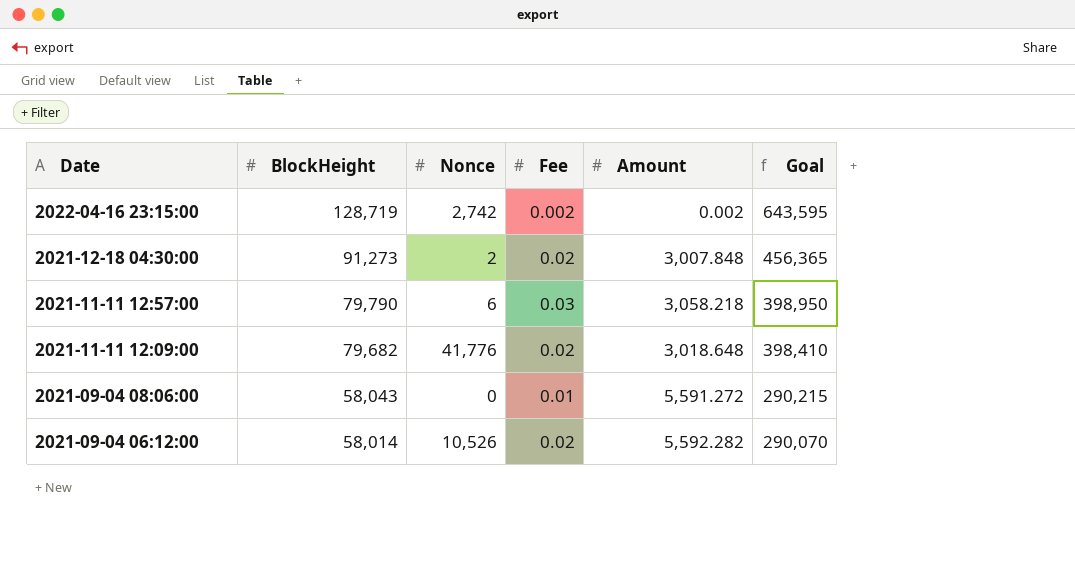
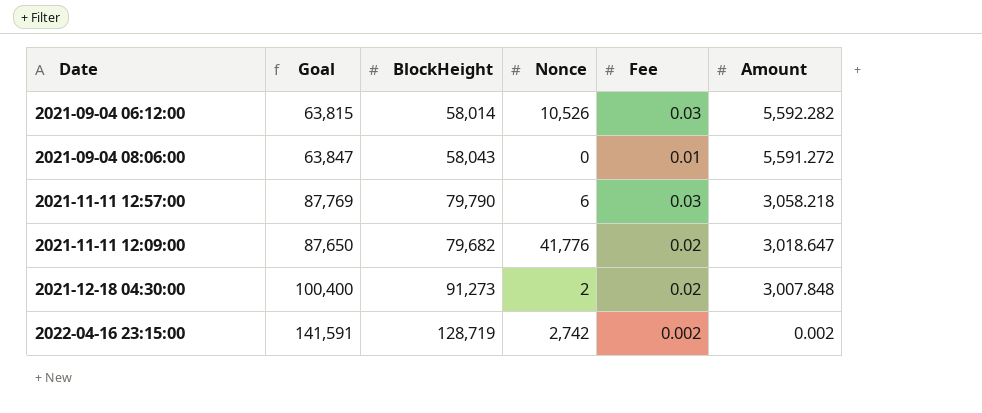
row order: Date descending -> Amount descending
column Goal | formula: [BlockHeight] * 5 -> [BlockHeight] * 1.1
column Goal | position: 6 -> 2
2021-09-04 06:12:00 | Fee: 0.02 -> 0.03
2021-11-11 12:09:00 | Amount: 3,018.648 -> 3,018.647

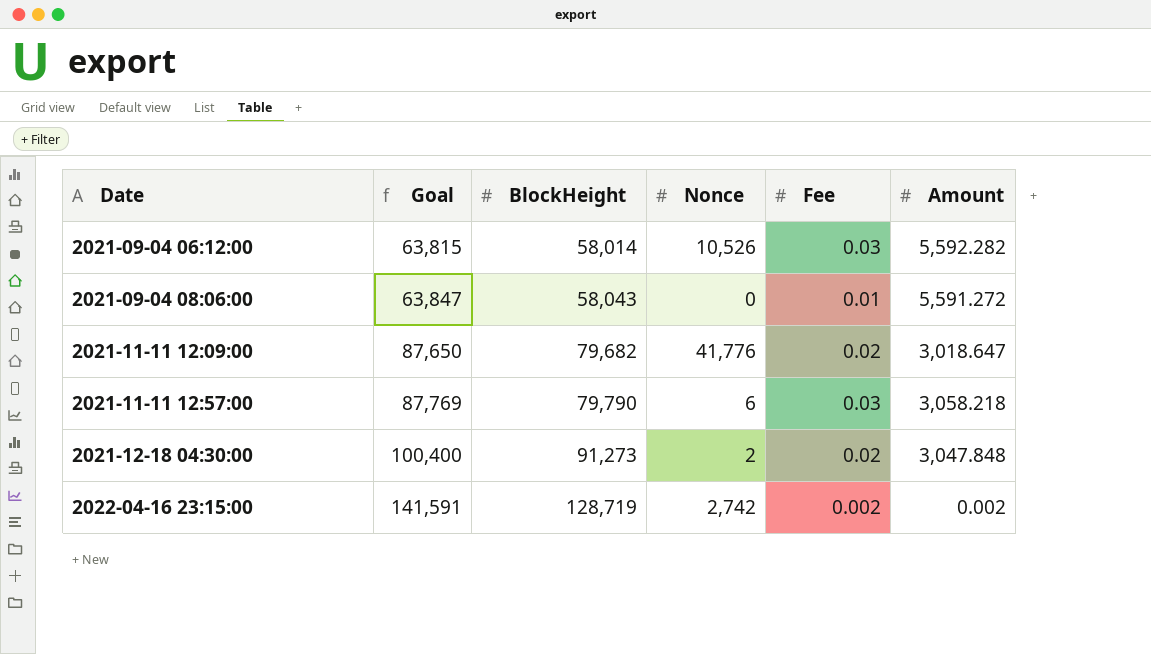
row order: Amount descending -> Date ascending
2021-12-18 04:30:00 | Amount: 3,007.848 -> 3,047.848

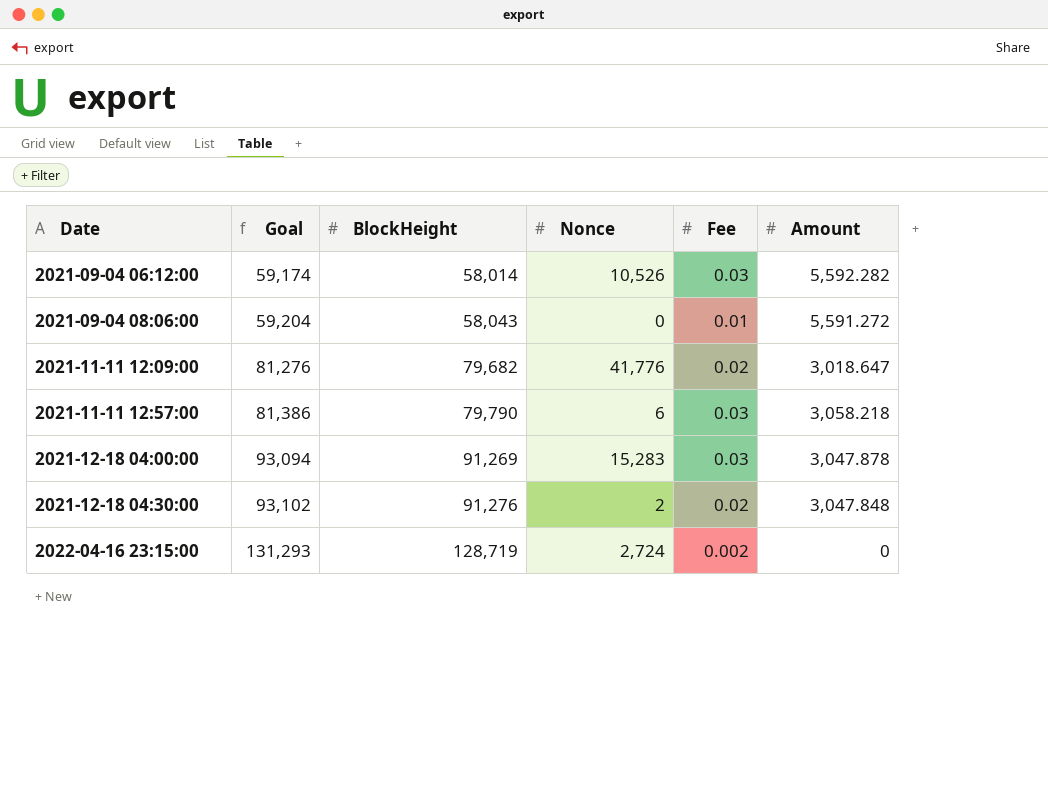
column Goal | formula: [BlockHeight] * 1.1 -> [BlockHeight] * 1.02
row 2021-12-18 04:00:00: none -> 93,094 | 91,269 | 15,283 | 0.03 | 3,047.878
2021-12-18 04:30:00 | BlockHeight: 91,273 -> 91,276
2022-04-16 23:15:00 | Nonce: 2,742 -> 2,724
2022-04-16 23:15:00 | Amount: 0.002 -> 0

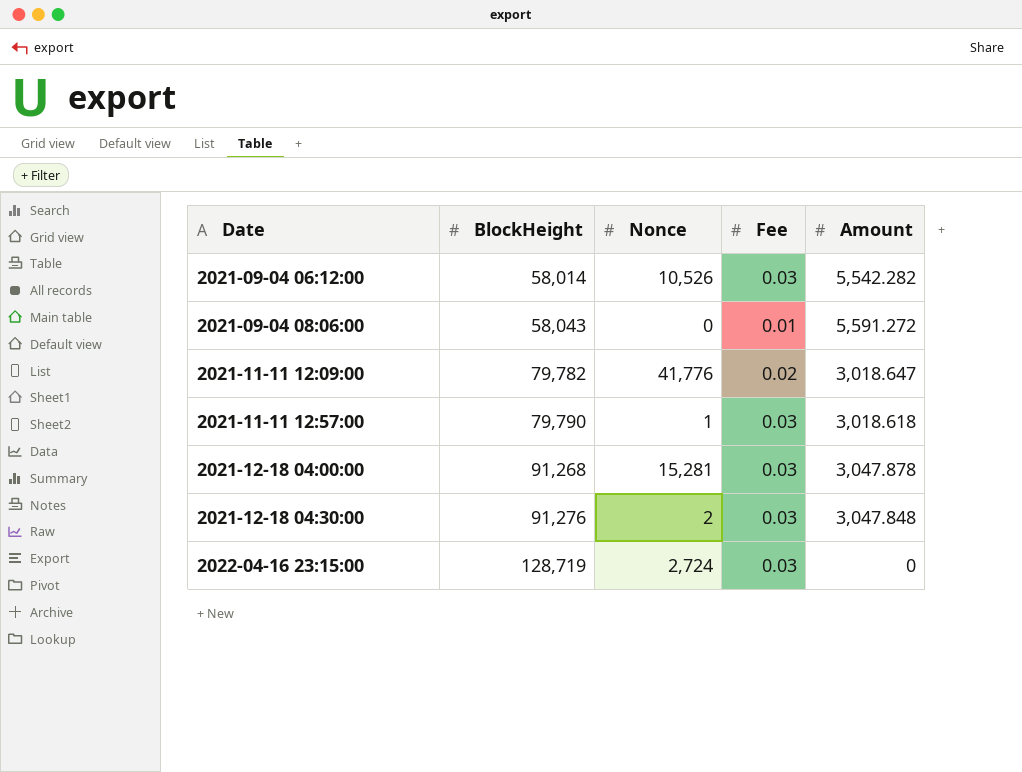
column Goal | formula: [BlockHeight] * 1.02 -> none
2021-09-04 06:12:00 | Amount: 5,592.282 -> 5,542.282
2021-11-11 12:09:00 | BlockHeight: 79,682 -> 79,782
2021-11-11 12:57:00 | Nonce: 6 -> 1
2021-11-11 12:57:00 | Amount: 3,058.218 -> 3,018.618
2021-12-18 04:00:00 | BlockHeight: 91,269 -> 91,268
2021-12-18 04:00:00 | Nonce: 15,283 -> 15,281
2021-12-18 04:30:00 | Fee: 0.02 -> 0.03
2022-04-16 23:15:00 | Fee: 0.002 -> 0.03

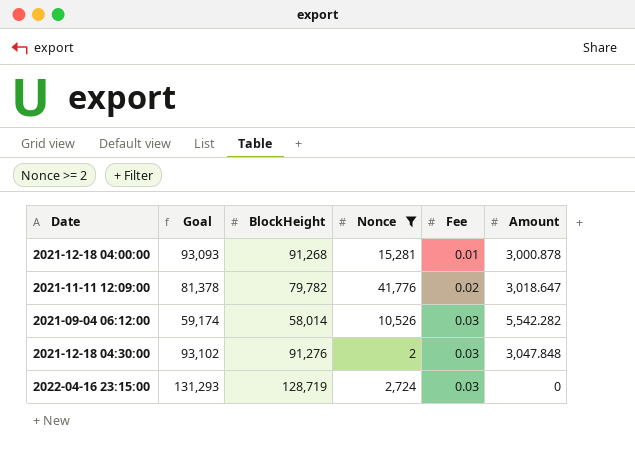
filter: none -> Nonce >= 2
row order: Date ascending -> Fee ascending
column Goal | formula: none -> [BlockHeight] * 1.02
2021-12-18 04:00:00 | Fee: 0.03 -> 0.01
2021-12-18 04:00:00 | Amount: 3,047.878 -> 3,000.878

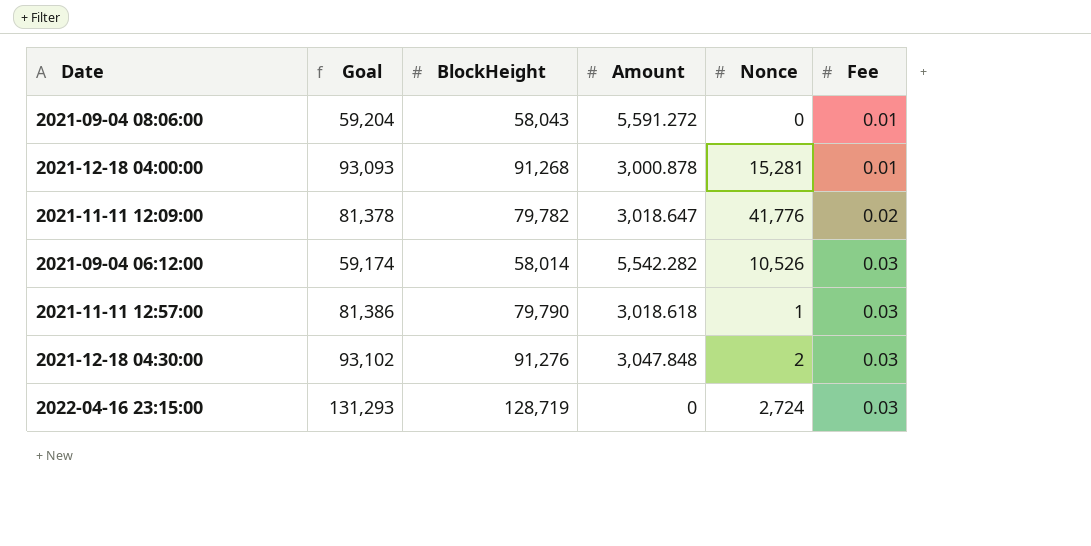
filter: Nonce >= 2 -> none
column Amount | position: 6 -> 4

